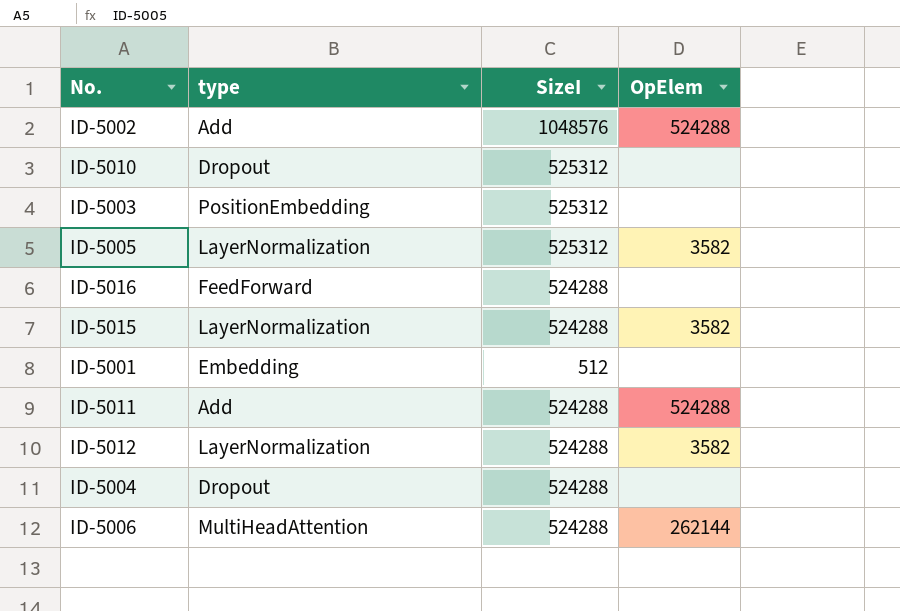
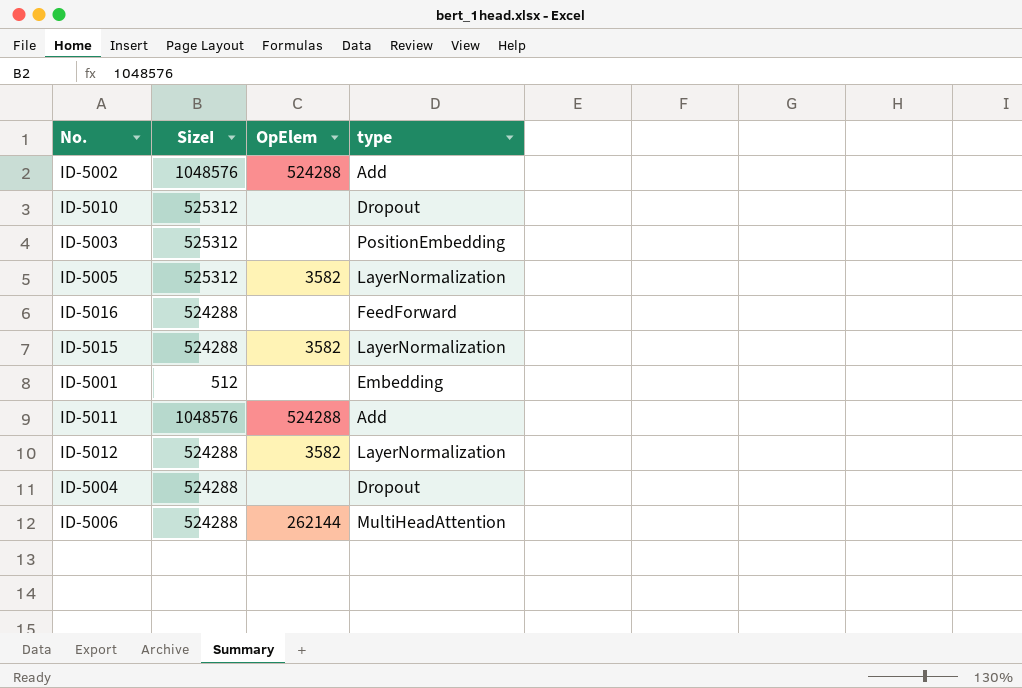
column type | position: 2 -> 4
ID-5011 | SizeI: 524288 -> 1048576

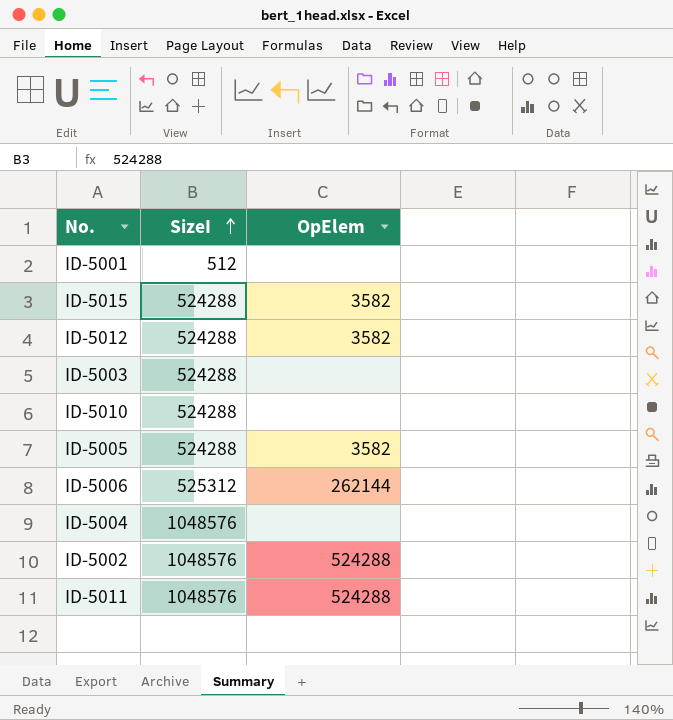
row order: none -> SizeI ascending
column type | position: 4 -> none
row ID-5016: 524288 | none | FeedForward -> none
ID-5003 | SizeI: 525312 -> 524288
ID-5010 | SizeI: 525312 -> 524288
ID-5005 | SizeI: 525312 -> 524288
ID-5006 | SizeI: 524288 -> 525312
ID-5004 | SizeI: 524288 -> 1048576

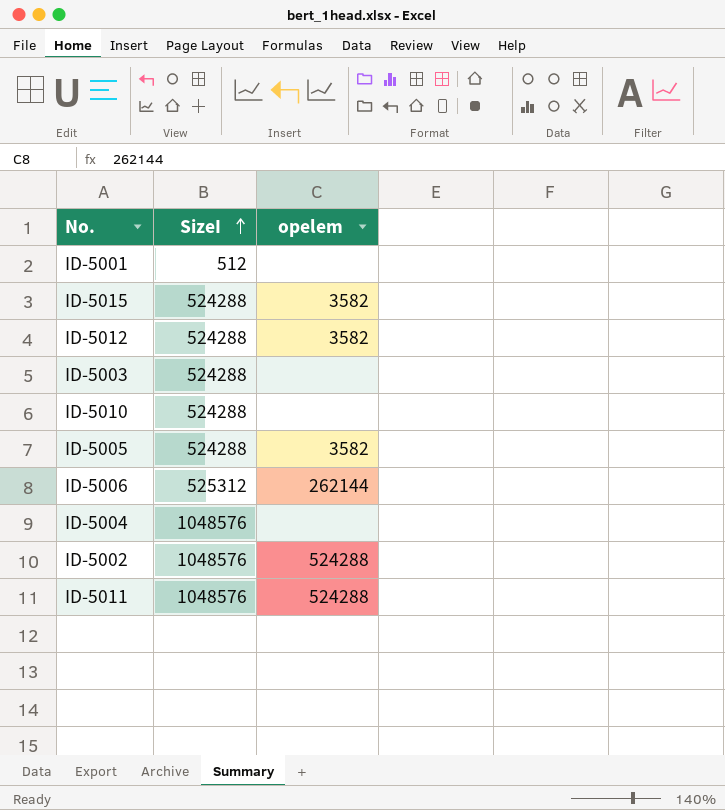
column name: OpElem -> opelem

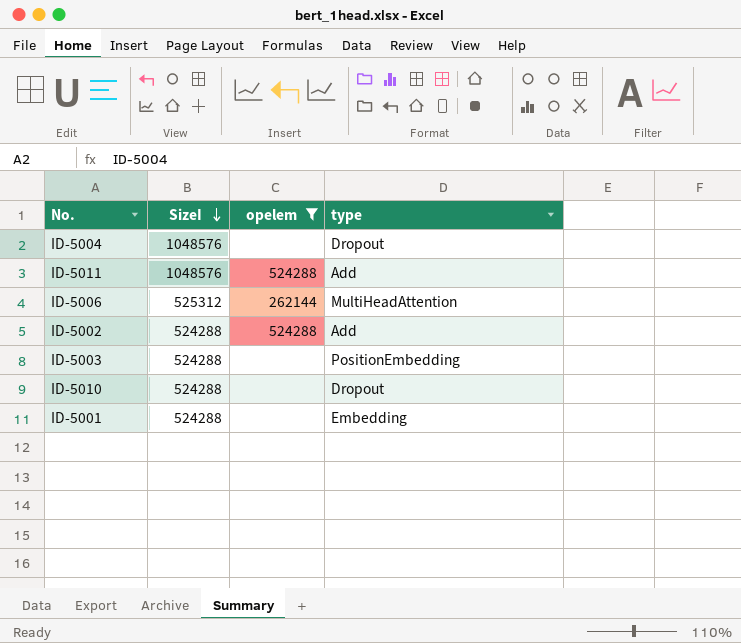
filter: none -> opelem != 3582
row order: SizeI ascending -> SizeI descending
column type | position: none -> 4
ID-5002 | SizeI: 1048576 -> 524288
ID-5001 | SizeI: 512 -> 524288

